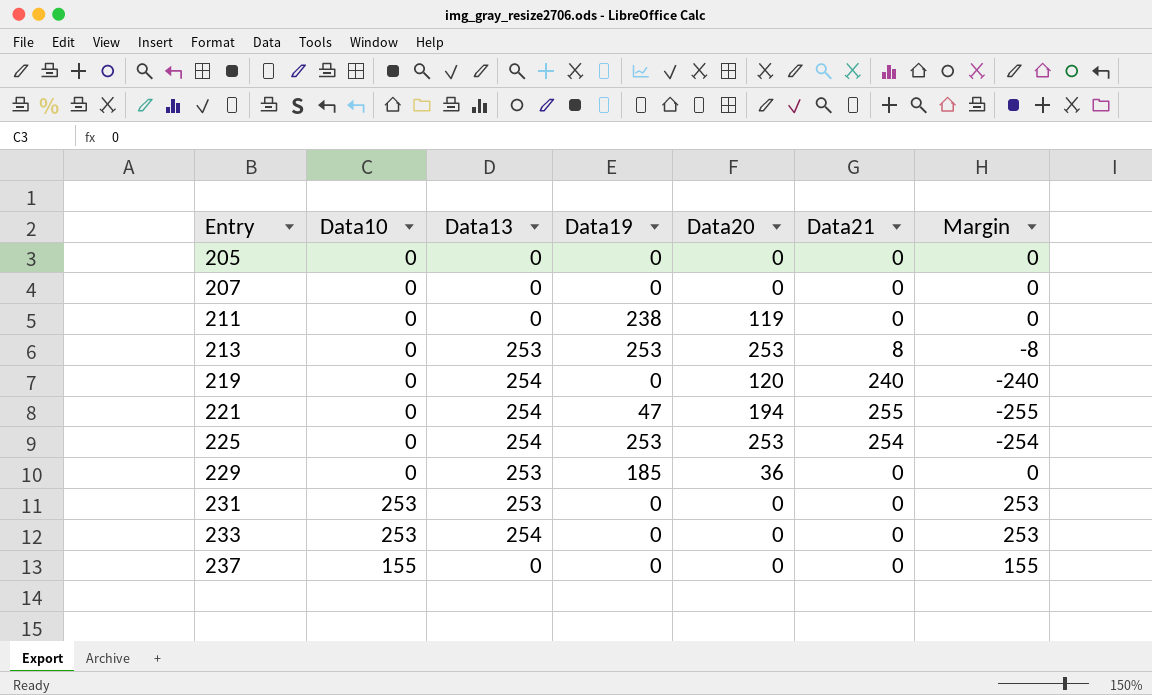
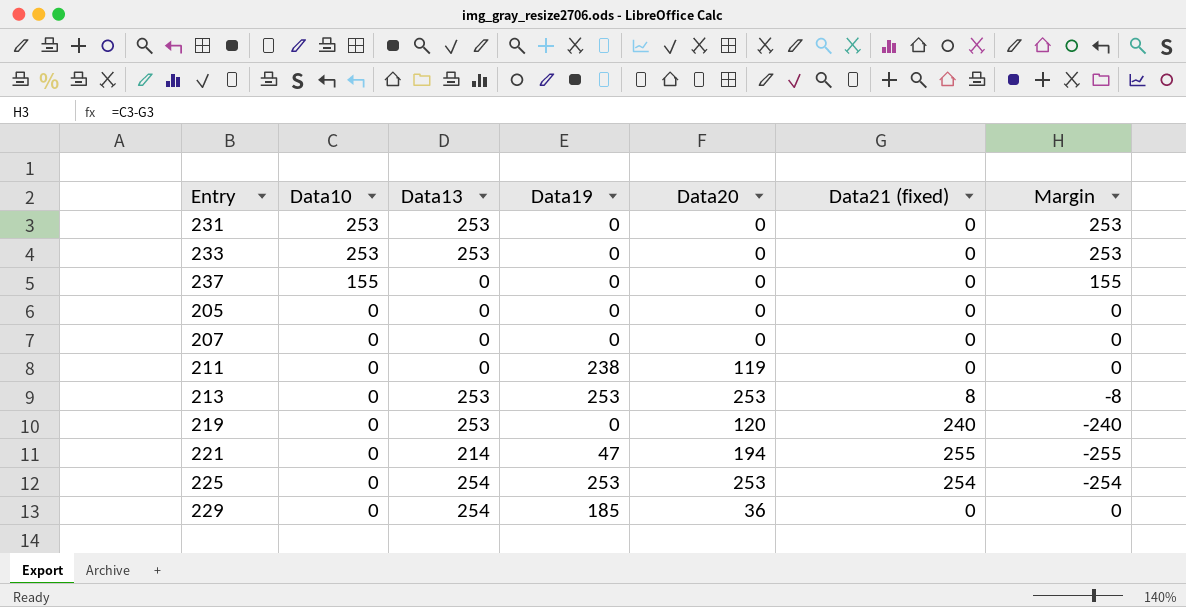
row order: Entry ascending -> Data10 descending
column name: Data21 -> Data21 (fixed)
233 | Data13: 254 -> 253
219 | Data13: 254 -> 253
221 | Data13: 254 -> 214
229 | Data13: 253 -> 254

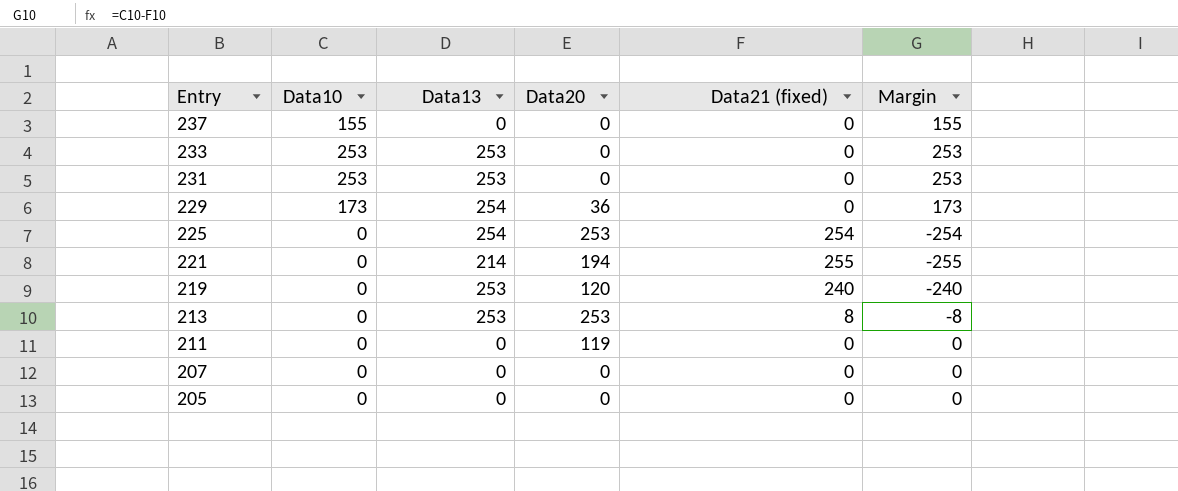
row order: Data10 descending -> Entry descending
column Data19 | position: 4 -> none
229 | Data10: 0 -> 173
229 | Margin: 0 -> 173

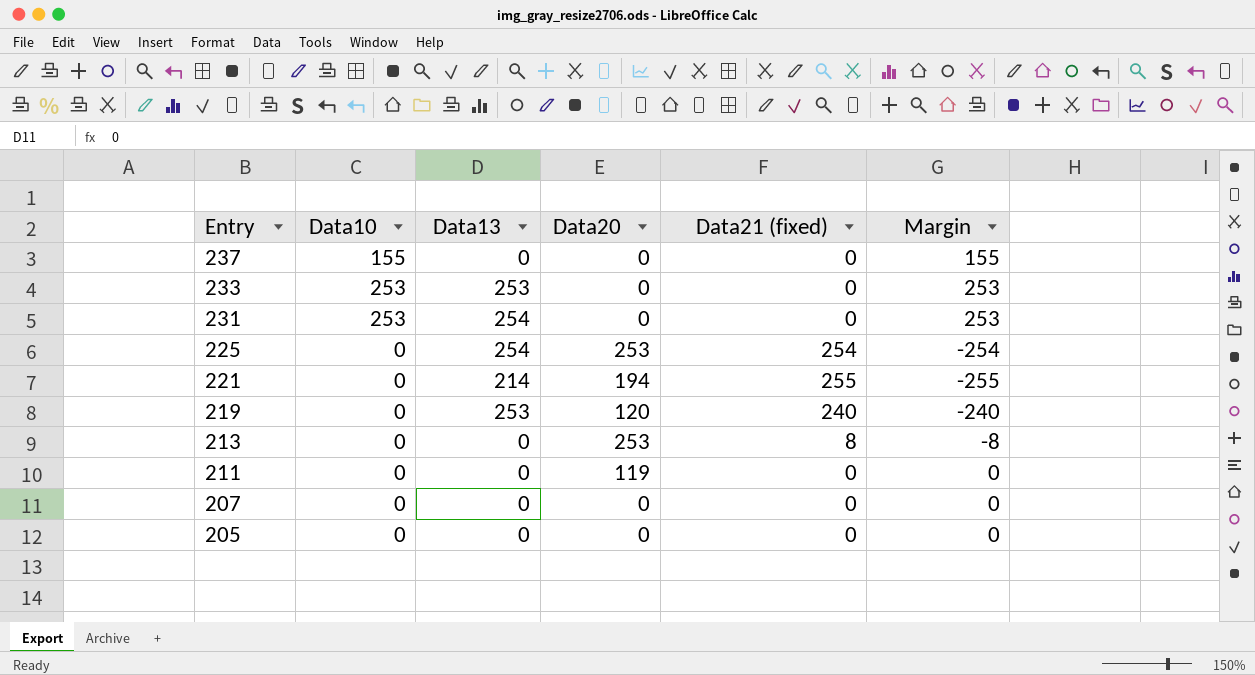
row 229: 173 | 254 | 36 | 0 | 173 -> none
231 | Data13: 253 -> 254
213 | Data13: 253 -> 0

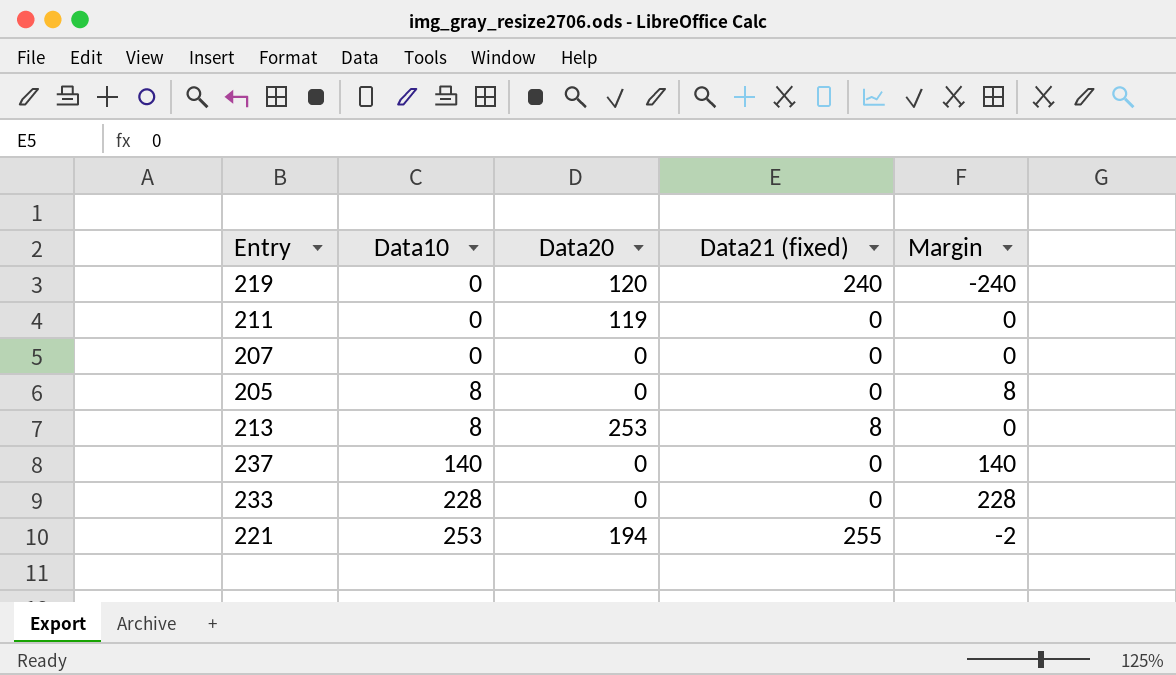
row order: Entry descending -> Data10 ascending
column Data13 | position: 3 -> none
row 231: 253 | 254 | 0 | 0 | 253 -> none
row 225: 0 | 254 | 253 | 254 | -254 -> none
205 | Data10: 0 -> 8
205 | Margin: 0 -> 8
213 | Data10: 0 -> 8
213 | Margin: -8 -> 0
237 | Data10: 155 -> 140
237 | Margin: 155 -> 140
233 | Data10: 253 -> 228
233 | Margin: 253 -> 228
221 | Data10: 0 -> 253
221 | Margin: -255 -> -2

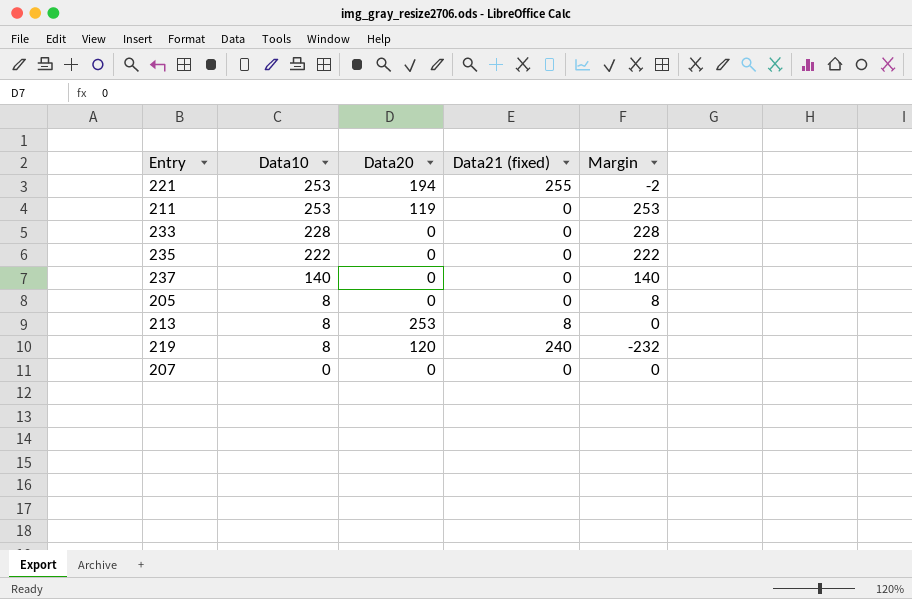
row order: Data10 ascending -> Data10 descending
211 | Data10: 0 -> 253
211 | Margin: 0 -> 253
row 235: none -> 222 | 0 | 0 | 222
219 | Data10: 0 -> 8
219 | Margin: -240 -> -232

